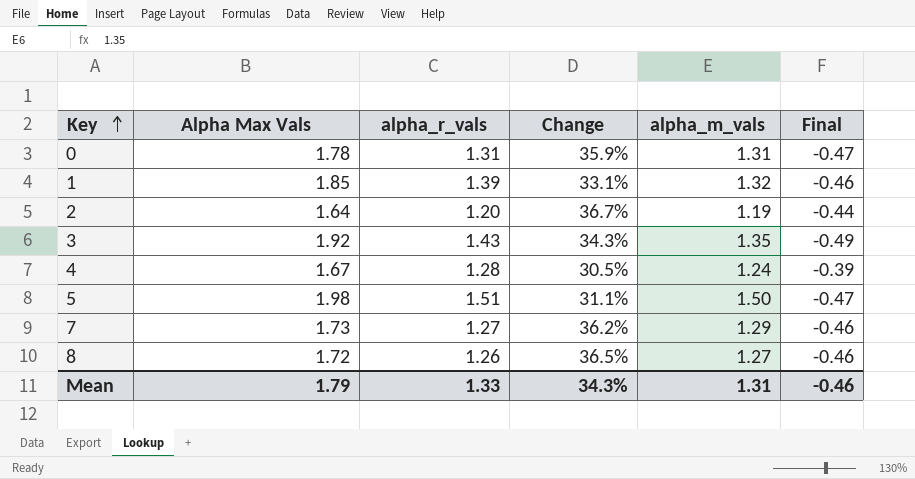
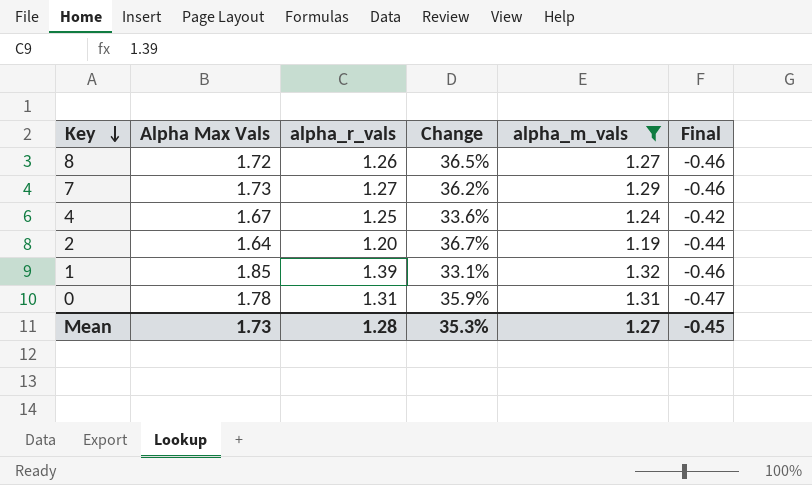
filter: none -> alpha_m_vals <= 1.32
row order: Key ascending -> Key descending
4 | alpha_r_vals: 1.28 -> 1.25
4 | Change: 30.5% -> 33.6%
4 | Final: -0.39 -> -0.42
Mean | Alpha Max Vals: 1.79 -> 1.73
Mean | alpha_r_vals: 1.33 -> 1.28
Mean | Change: 34.3% -> 35.3%
Mean | alpha_m_vals: 1.31 -> 1.27
Mean | Final: -0.46 -> -0.45

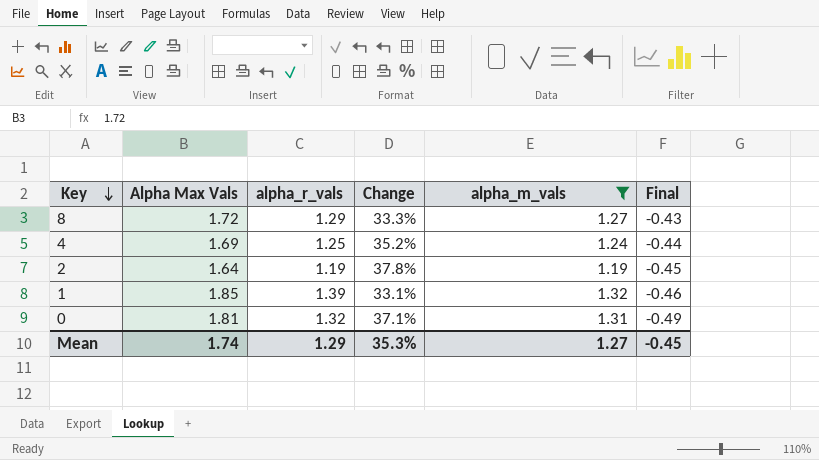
row 7: 1.73 | 1.27 | 36.2% | 1.29 | -0.46 -> none
8 | alpha_r_vals: 1.26 -> 1.29
8 | Change: 36.5% -> 33.3%
8 | Final: -0.46 -> -0.43
4 | Alpha Max Vals: 1.67 -> 1.69
4 | Change: 33.6% -> 35.2%
4 | Final: -0.42 -> -0.44
2 | alpha_r_vals: 1.20 -> 1.19
2 | Change: 36.7% -> 37.8%
2 | Final: -0.44 -> -0.45
0 | Alpha Max Vals: 1.78 -> 1.81
0 | alpha_r_vals: 1.31 -> 1.32
0 | Change: 35.9% -> 37.1%
0 | Final: -0.47 -> -0.49
Mean | Alpha Max Vals: 1.73 -> 1.74
Mean | alpha_r_vals: 1.28 -> 1.29

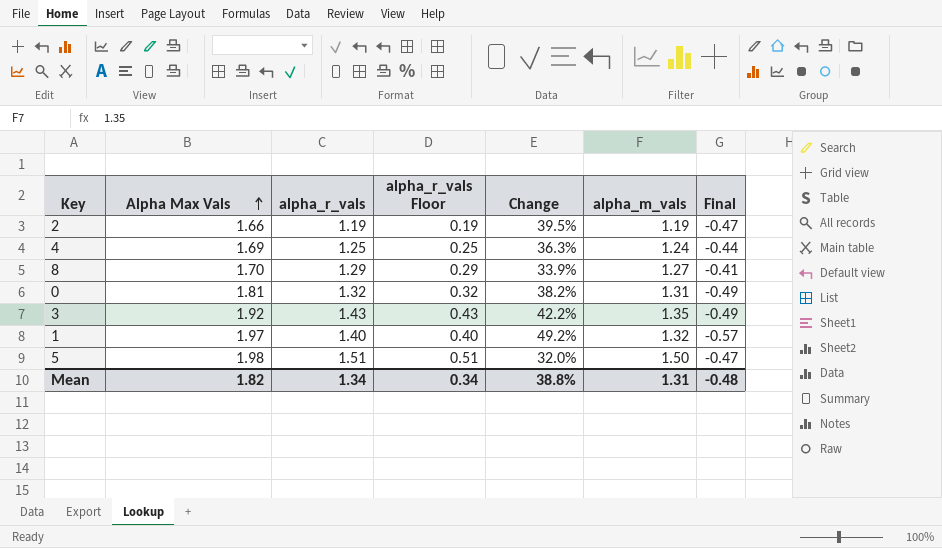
filter: alpha_m_vals <= 1.32 -> none
row order: Key descending -> Alpha Max Vals ascending
column alpha_r_vals Floor | formula: none -> [alpha_r_vals] - 1
column Change | formula: ([Alpha Max Vals] - [alpha_r_vals]) / [alpha_r_vals] -> ([Alpha Max Vals] - [alpha_m_vals]) / [alpha_m_vals]
2 | Alpha Max Vals: 1.64 -> 1.66
2 | Final: -0.45 -> -0.47
8 | Alpha Max Vals: 1.72 -> 1.70
8 | Final: -0.43 -> -0.41
1 | Alpha Max Vals: 1.85 -> 1.97
1 | alpha_r_vals: 1.39 -> 1.40
1 | Final: -0.46 -> -0.57
Mean | Alpha Max Vals: 1.74 -> 1.82
Mean | alpha_r_vals: 1.29 -> 1.34
Mean | Change: 35.3% -> 38.8%
Mean | alpha_m_vals: 1.27 -> 1.31
Mean | Final: -0.45 -> -0.48

